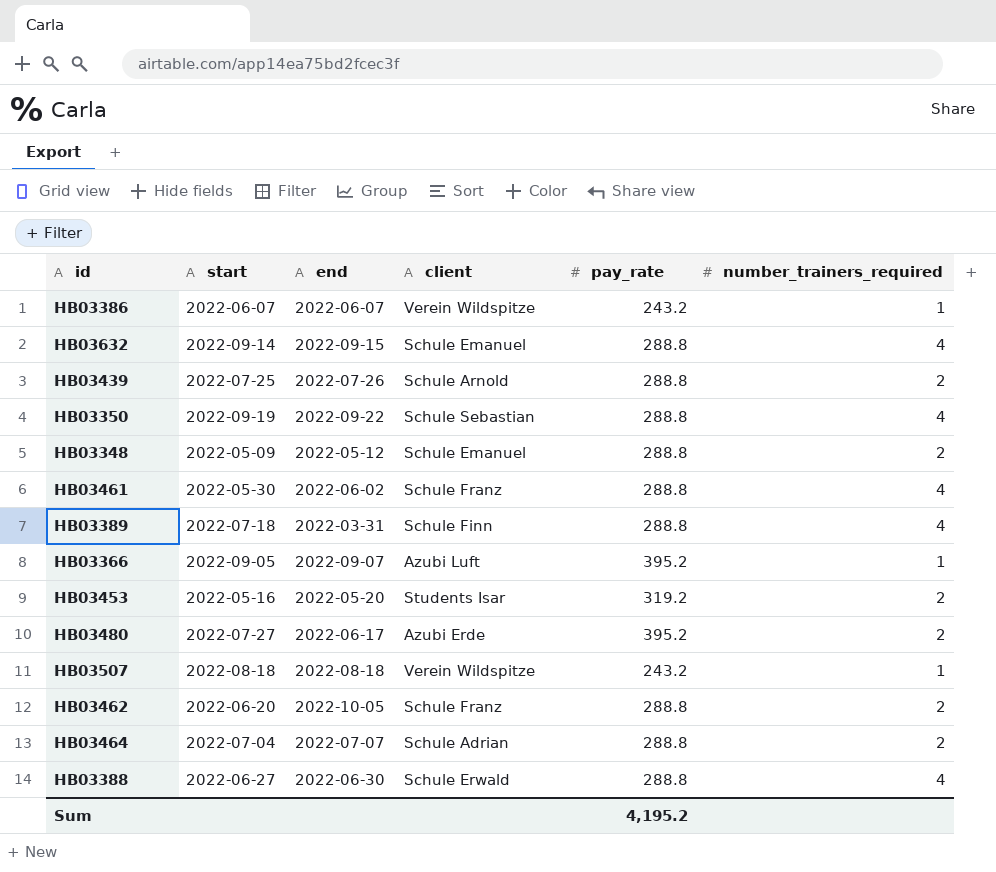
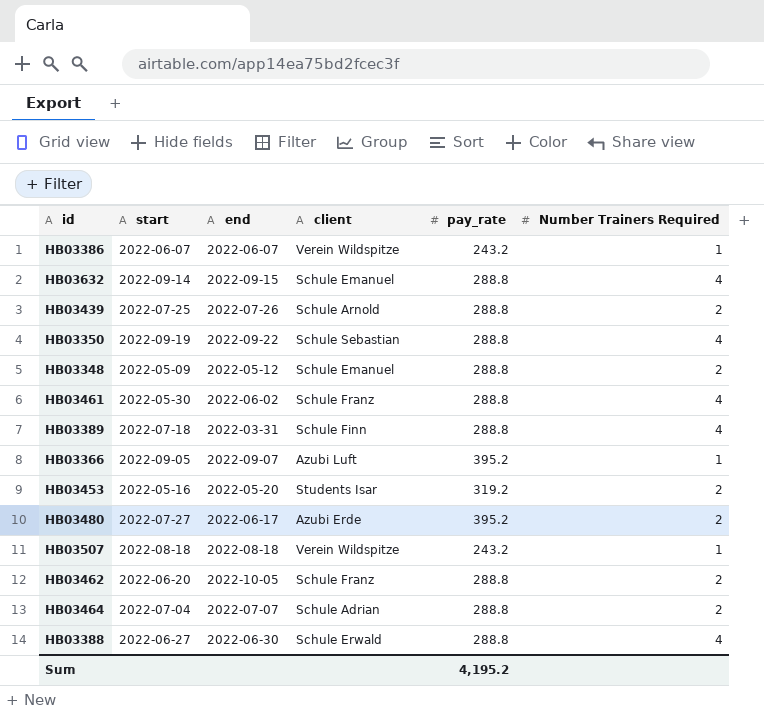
column name: number_trainers_required -> Number Trainers Required

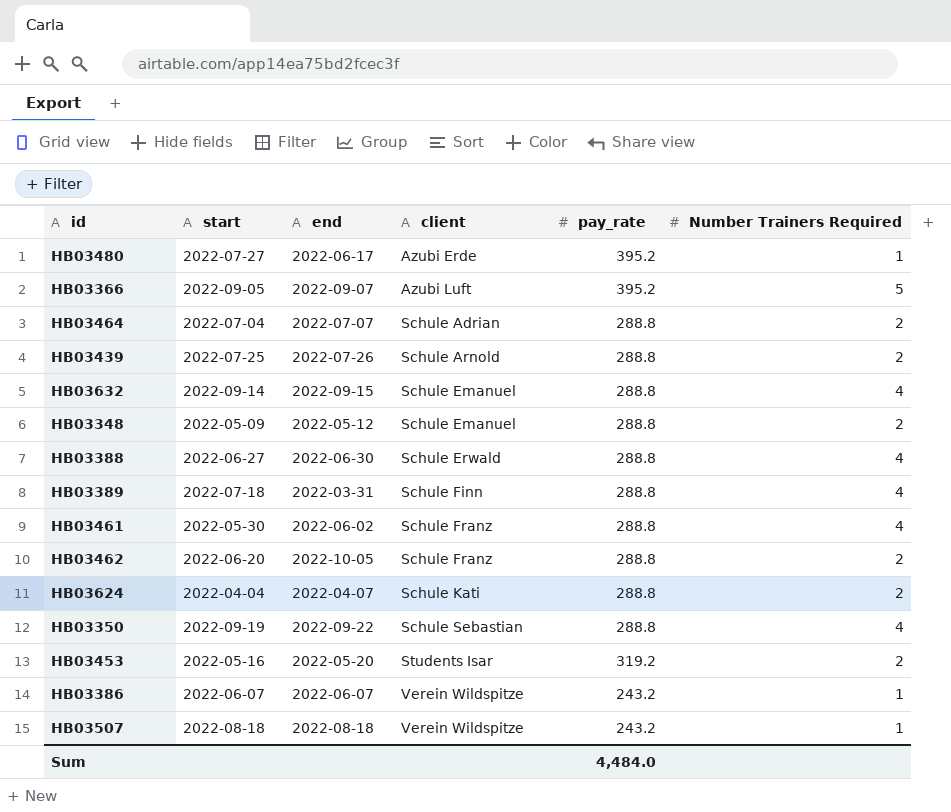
row order: none -> client ascending
HB03480 | Number Trainers Required: 2 -> 1
HB03366 | Number Trainers Required: 1 -> 5
row HB03624: none -> 2022-04-04 | 2022-04-07 | Schule Kati | 288.8 | 2
Sum | pay_rate: 4,195.2 -> 4,484.0

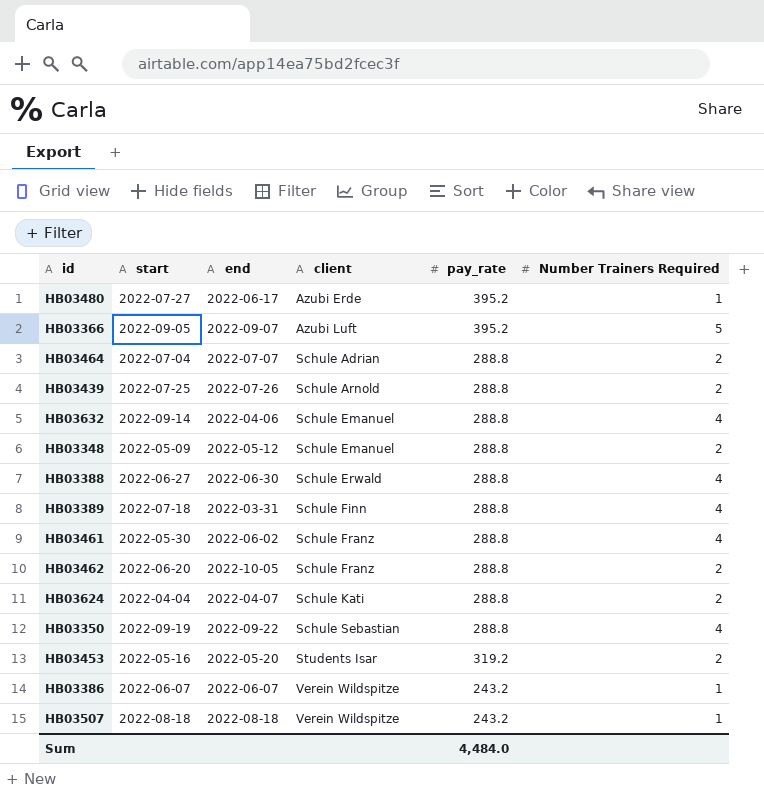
HB03632 | end: 2022-09-15 -> 2022-04-06

